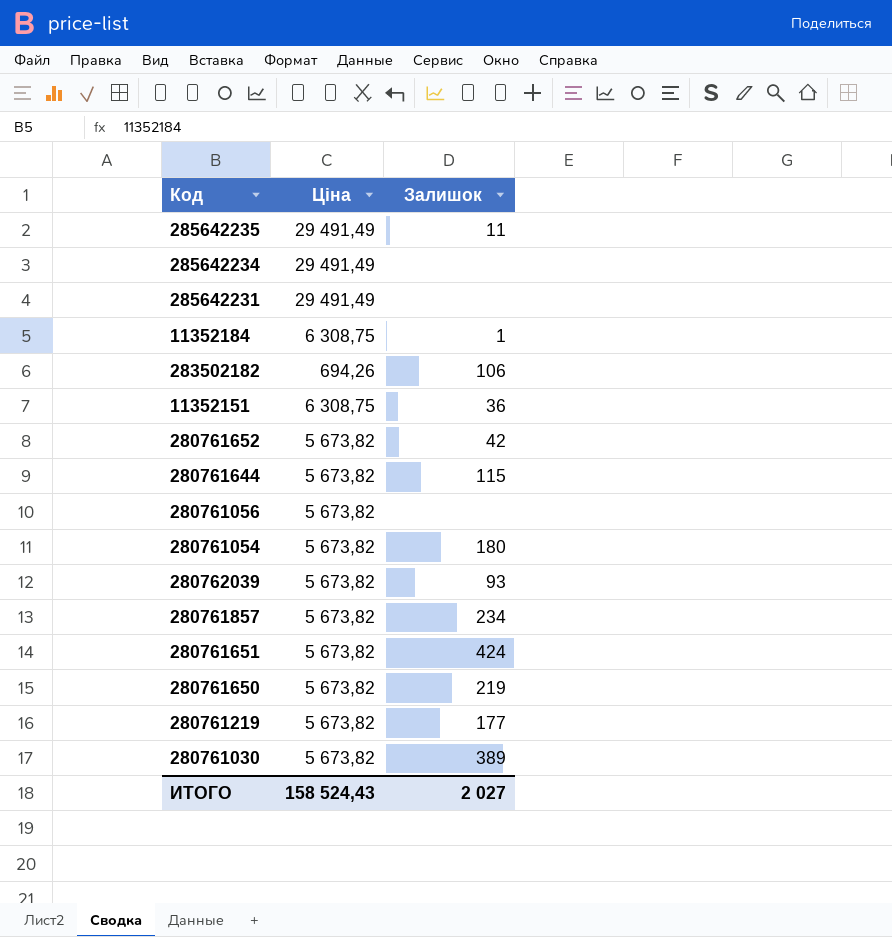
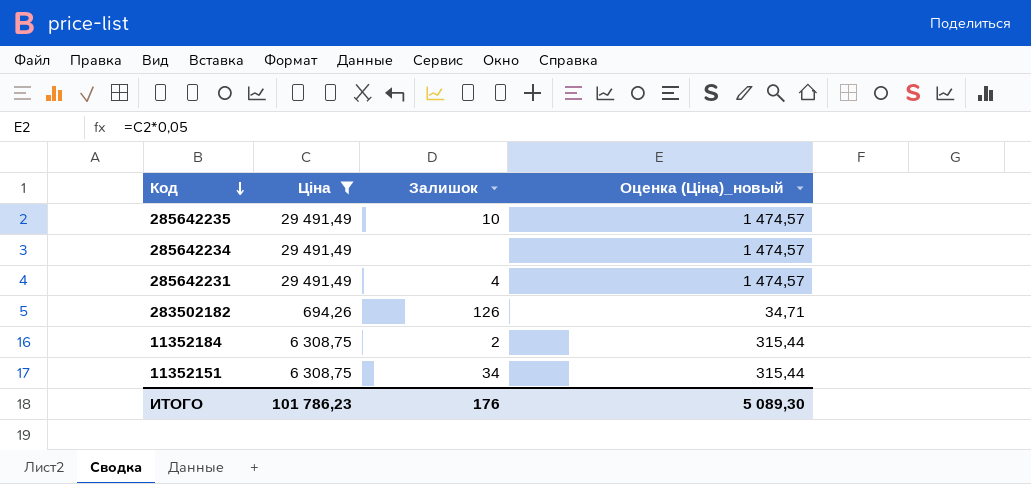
filter: none -> Ціна != 5 673,82
row order: none -> Код descending
column Оценка (Ціна)_новый | formula: none -> [Ціна] * 0,05
285642235 | Залишок: 11 -> 10
285642231 | Залишок: none -> 4
283502182 | Залишок: 106 -> 126
11352184 | Залишок: 1 -> 2
11352151 | Залишок: 36 -> 34
ИТОГО | Ціна: 158 524,43 -> 101 786,23
ИТОГО | Залишок: 2 027 -> 176

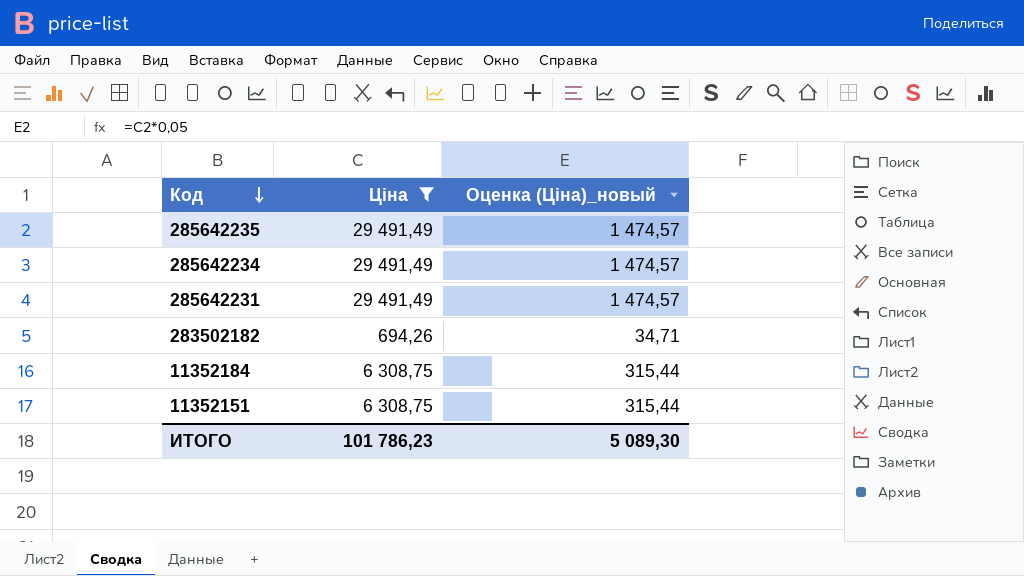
column Залишок | position: 3 -> none

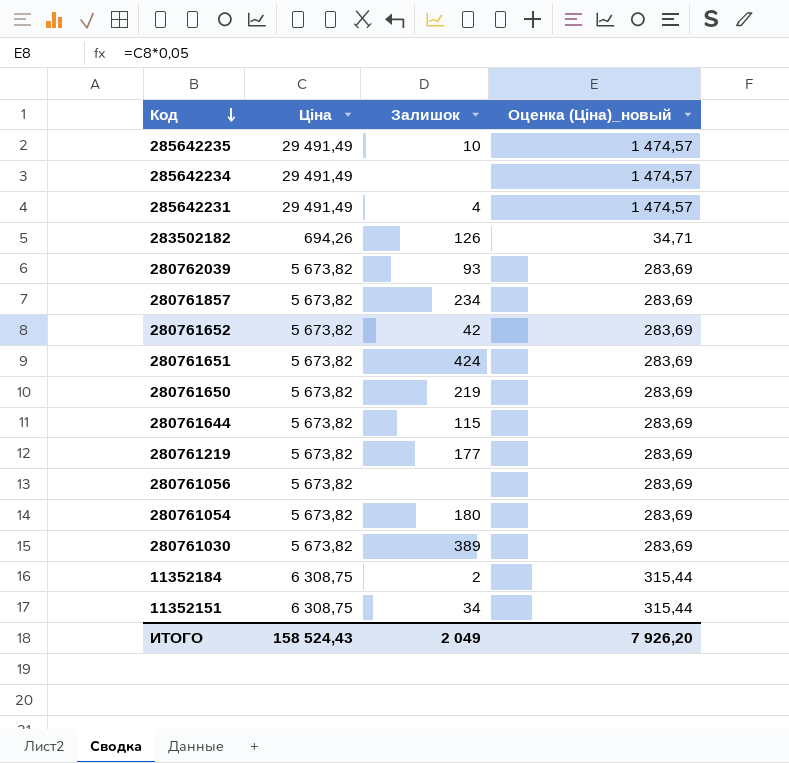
filter: Ціна != 5 673,82 -> none
column Залишок | position: none -> 3
ИТОГО | Ціна: 101 786,23 -> 158 524,43
ИТОГО | Оценка (Ціна)_новый: 5 089,30 -> 7 926,20

